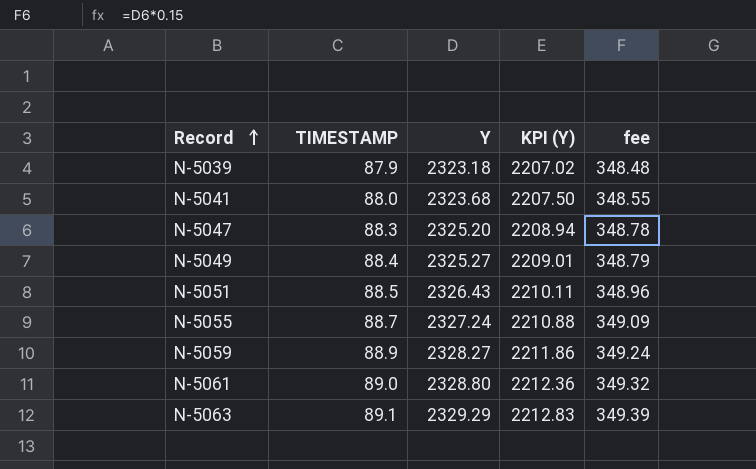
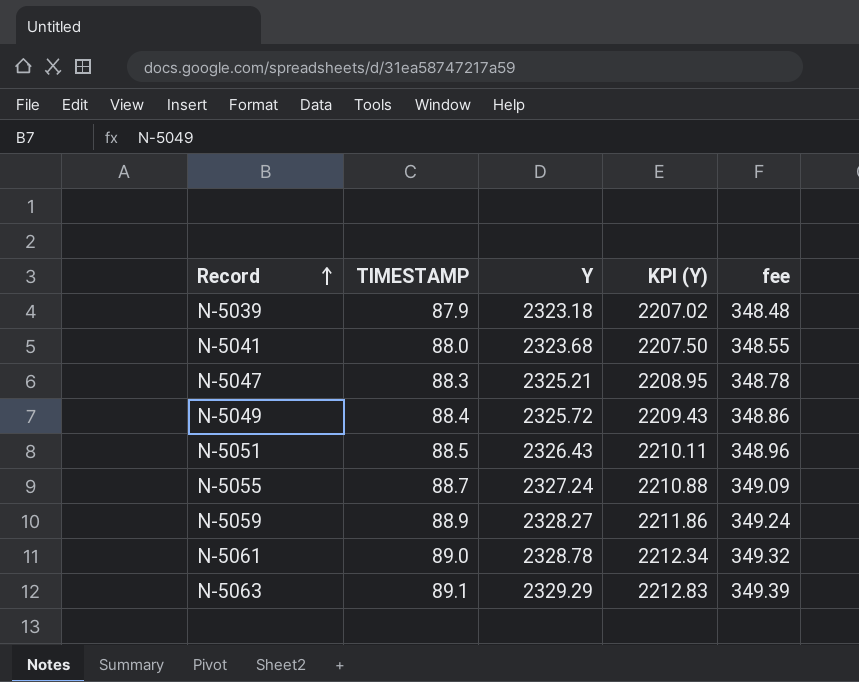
N-5047 | Y: 2325.20 -> 2325.21
N-5047 | KPI (Y): 2208.94 -> 2208.95
N-5049 | Y: 2325.27 -> 2325.72
N-5049 | KPI (Y): 2209.01 -> 2209.43
N-5049 | fee: 348.79 -> 348.86
N-5061 | Y: 2328.80 -> 2328.78
N-5061 | KPI (Y): 2212.36 -> 2212.34

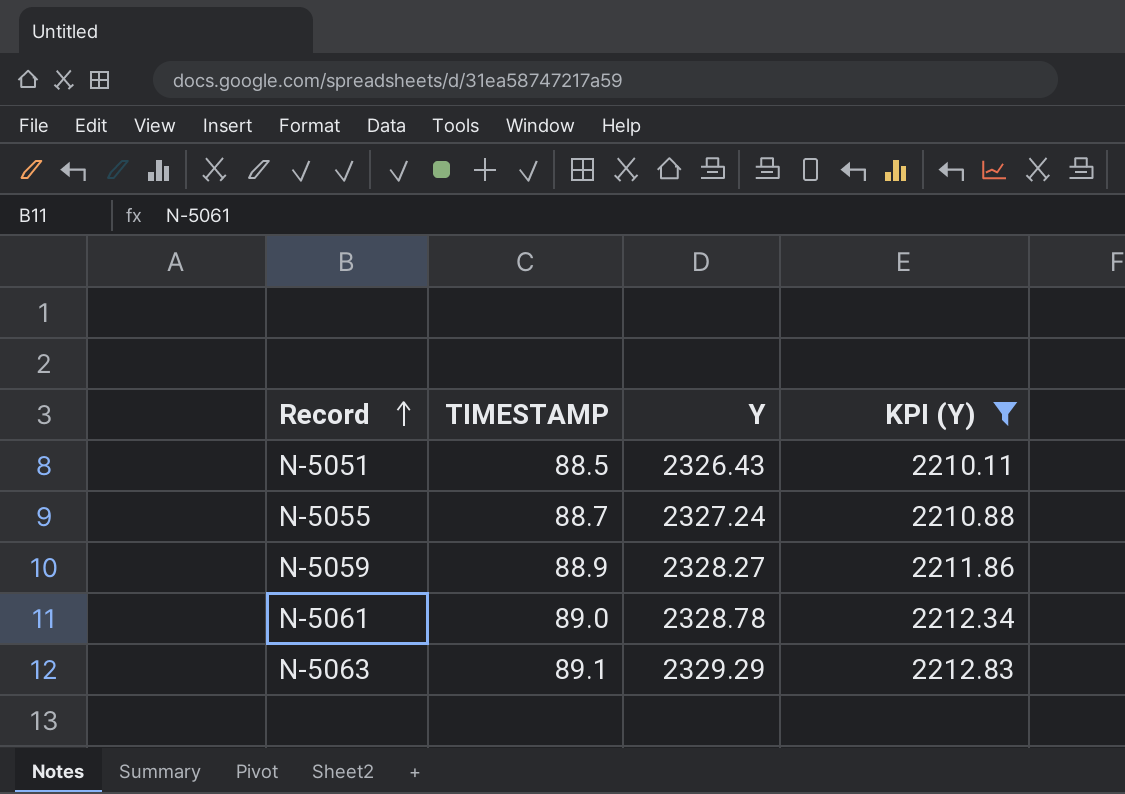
filter: none -> KPI (Y) >= 2210.11
column fee | formula: [Y] * 0.15 -> none

